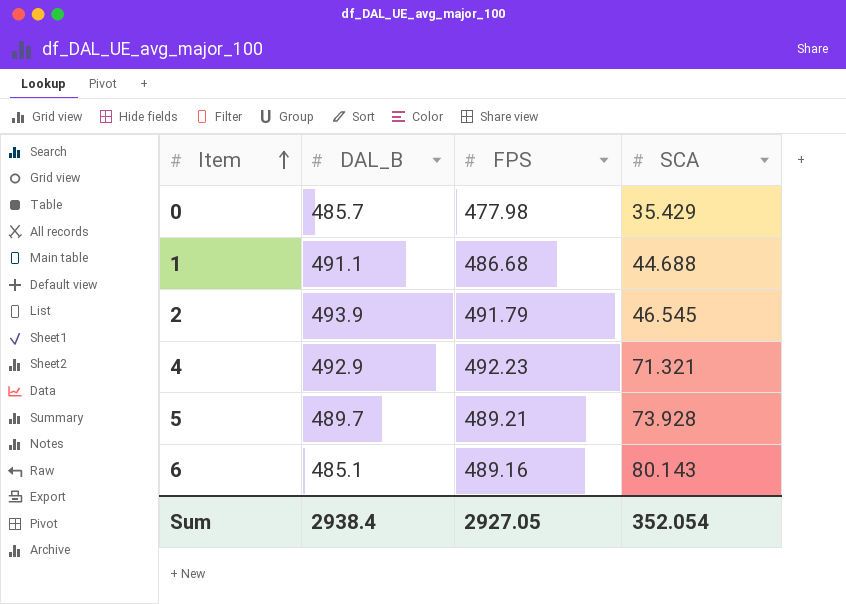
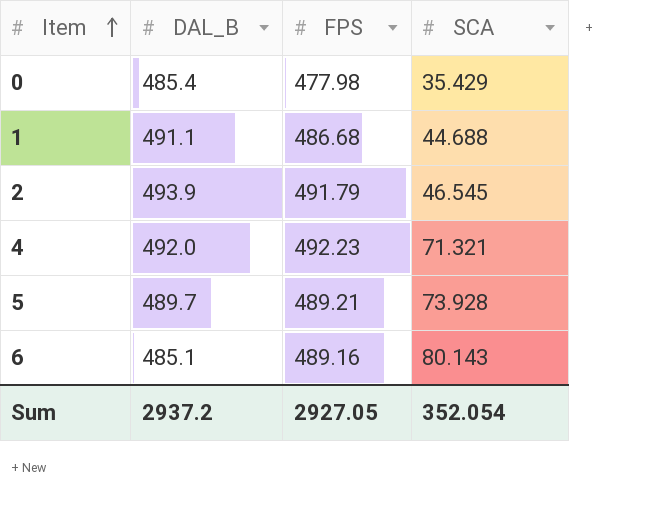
0 | DAL_B: 485.7 -> 485.4
4 | DAL_B: 492.9 -> 492.0
Sum | DAL_B: 2938.4 -> 2937.2

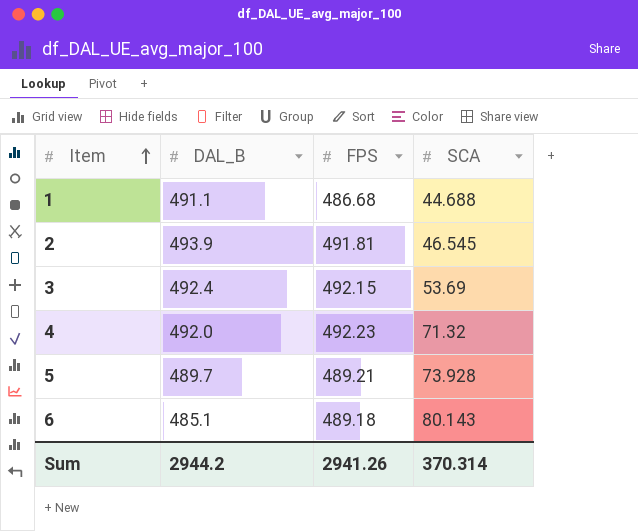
row 0: 485.4 | 477.98 | 35.429 -> none
2 | FPS: 491.79 -> 491.81
row 3: none -> 492.4 | 492.15 | 53.69
4 | SCA: 71.321 -> 71.32
6 | FPS: 489.16 -> 489.18
Sum | DAL_B: 2937.2 -> 2944.2
Sum | FPS: 2927.05 -> 2941.26
Sum | SCA: 352.054 -> 370.314

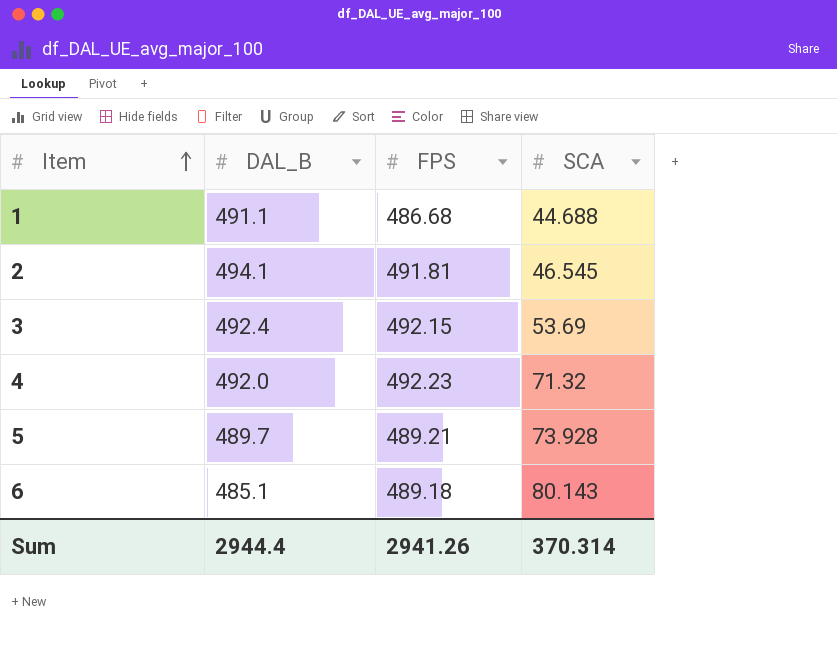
2 | DAL_B: 493.9 -> 494.1
Sum | DAL_B: 2944.2 -> 2944.4

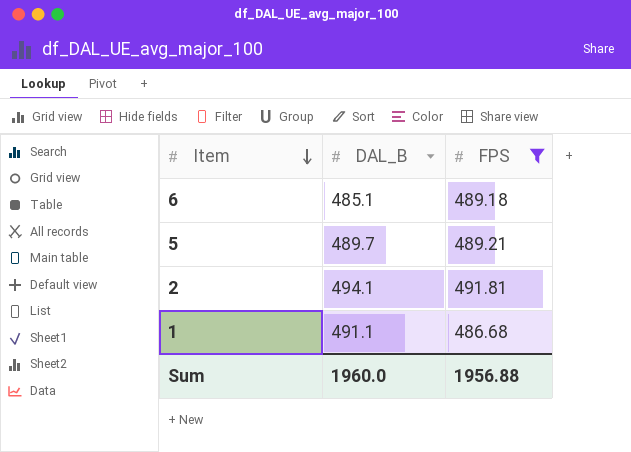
filter: none -> FPS <= 491.81
row order: Item ascending -> Item descending
column SCA | position: 4 -> none
Sum | DAL_B: 2944.4 -> 1960.0
Sum | FPS: 2941.26 -> 1956.88

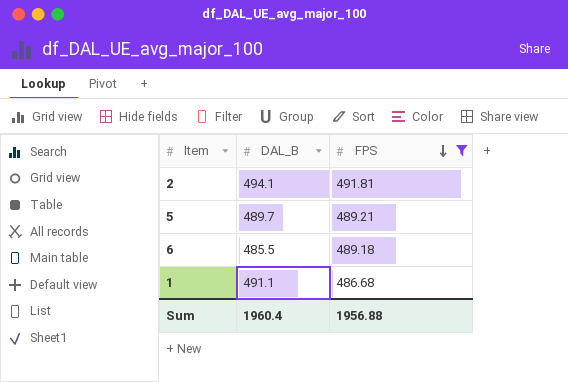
row order: Item descending -> FPS descending
6 | DAL_B: 485.1 -> 485.5
Sum | DAL_B: 1960.0 -> 1960.4

